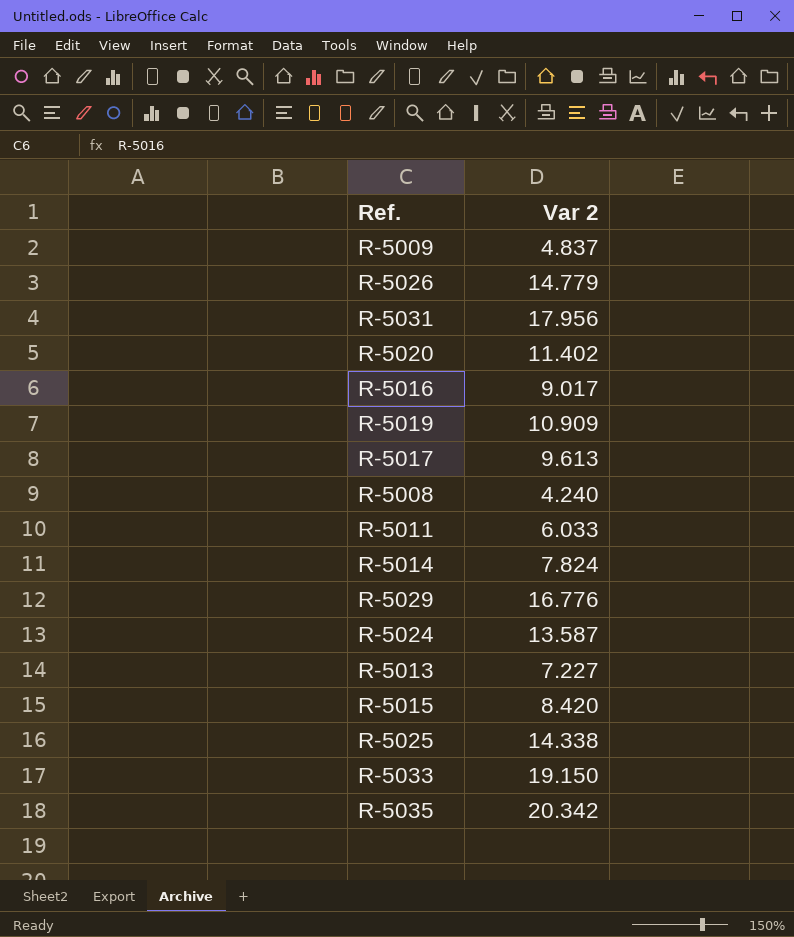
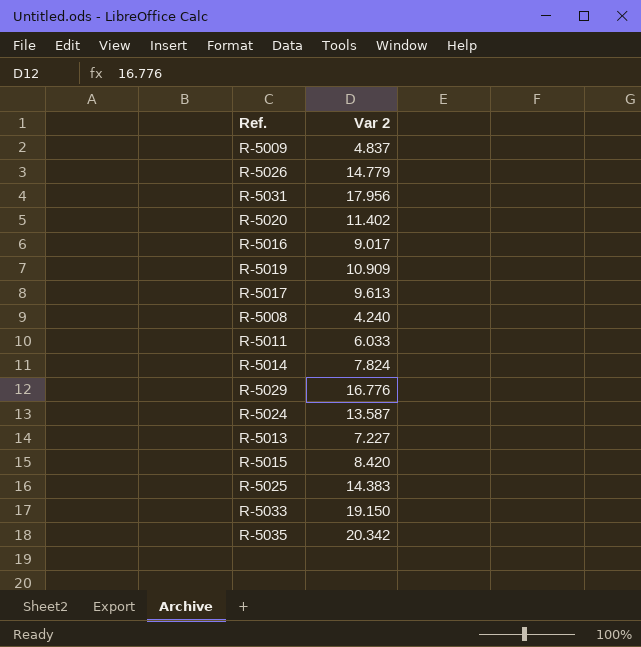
R-5025 | Var 2: 14.338 -> 14.383

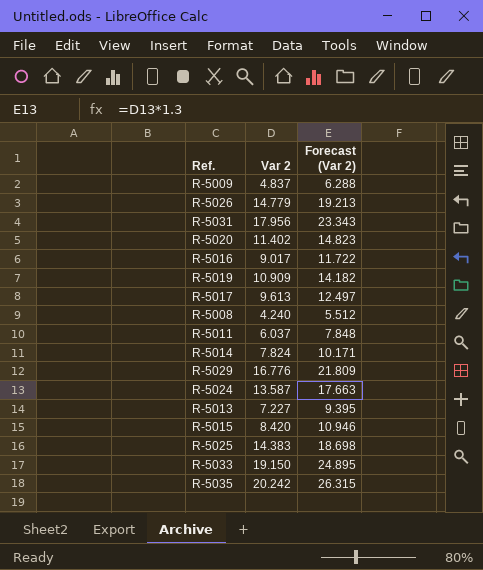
column Forecast (Var 2) | formula: none -> [Var 2] * 1.3
R-5011 | Var 2: 6.033 -> 6.037
R-5035 | Var 2: 20.342 -> 20.242

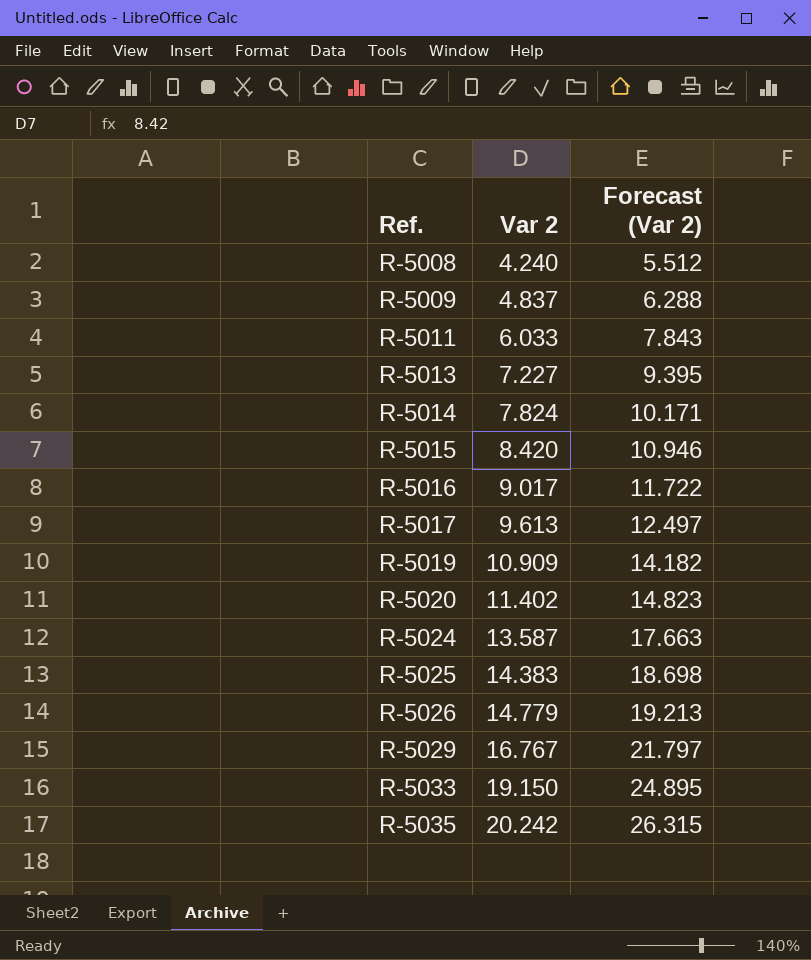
row order: none -> Ref. ascending
row R-5031: 17.956 | 23.343 -> none
R-5011 | Var 2: 6.037 -> 6.033
R-5011 | Forecast (Var 2): 7.848 -> 7.843
R-5029 | Var 2: 16.776 -> 16.767
R-5029 | Forecast (Var 2): 21.809 -> 21.797

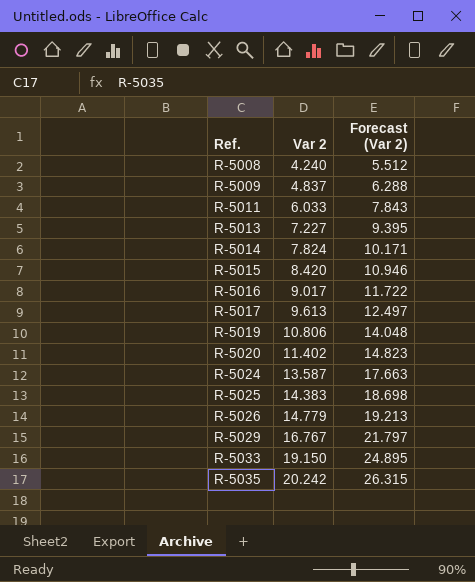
R-5019 | Var 2: 10.909 -> 10.806
R-5019 | Forecast (Var 2): 14.182 -> 14.048

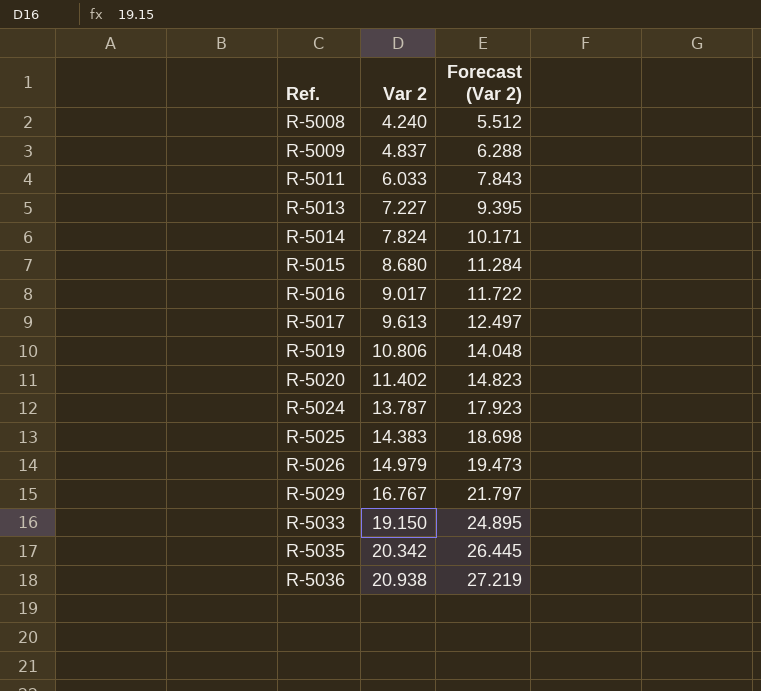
R-5015 | Var 2: 8.420 -> 8.680
R-5015 | Forecast (Var 2): 10.946 -> 11.284
R-5024 | Var 2: 13.587 -> 13.787
R-5024 | Forecast (Var 2): 17.663 -> 17.923
R-5026 | Var 2: 14.779 -> 14.979
R-5026 | Forecast (Var 2): 19.213 -> 19.473
R-5035 | Var 2: 20.242 -> 20.342
R-5035 | Forecast (Var 2): 26.315 -> 26.445
row R-5036: none -> 20.938 | 27.219

